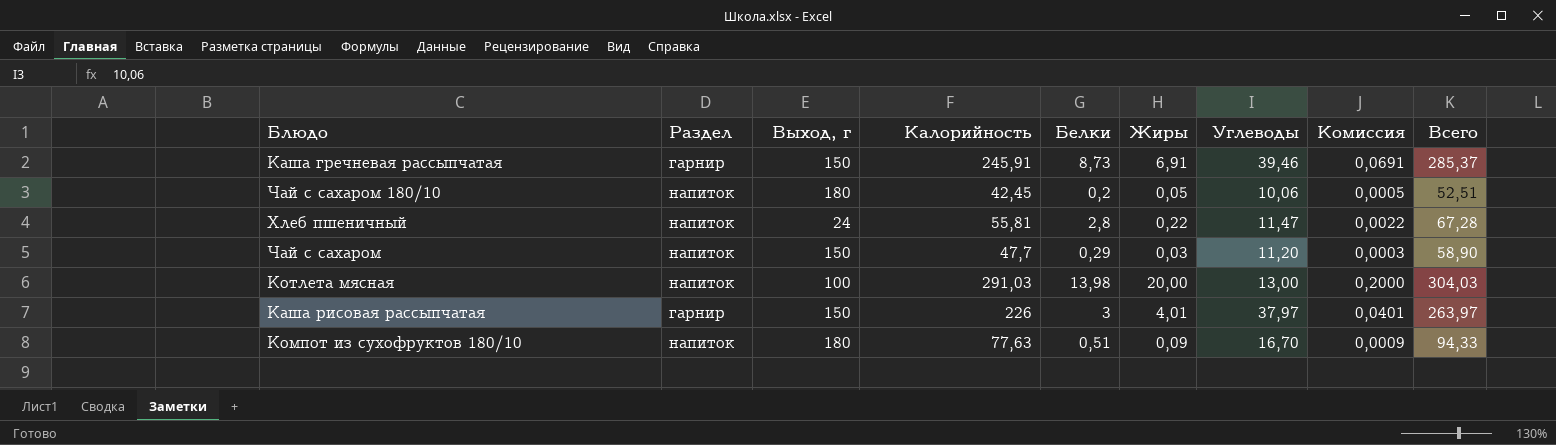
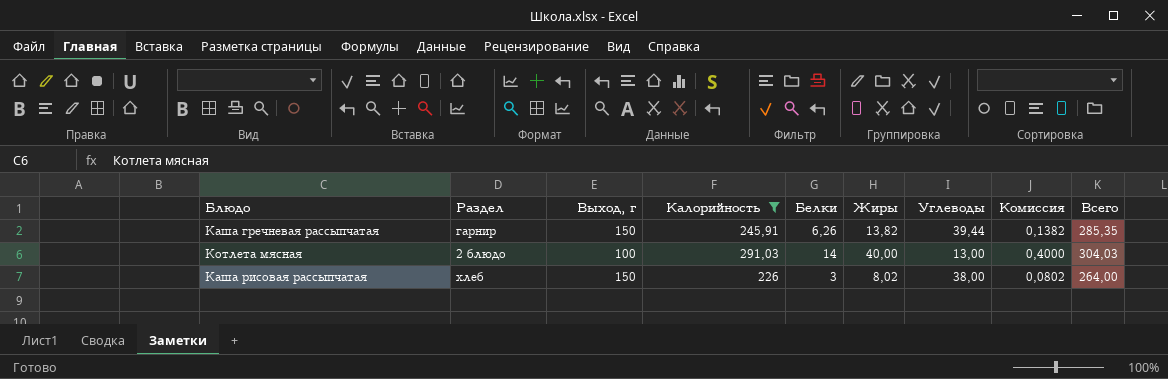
filter: none -> Калорийность >= 226
Каша гречневая рассыпчатая | Белки: 8,73 -> 6,26
Каша гречневая рассыпчатая | Жиры: 6,91 -> 13,82
Каша гречневая рассыпчатая | Углеводы: 39,46 -> 39,44
Каша гречневая рассыпчатая | Комиссия: 0,0691 -> 0,1382
Каша гречневая рассыпчатая | Всего: 285,37 -> 285,35
Котлета мясная | Раздел: напиток -> 2 блюдо
Котлета мясная | Белки: 13,98 -> 14
Котлета мясная | Жиры: 20,00 -> 40,00
Котлета мясная | Комиссия: 0,2000 -> 0,4000
Каша рисовая рассыпчатая | Раздел: гарнир -> хлеб
Каша рисовая рассыпчатая | Жиры: 4,01 -> 8,02
Каша рисовая рассыпчатая | Углеводы: 37,97 -> 38,00
Каша рисовая рассыпчатая | Комиссия: 0,0401 -> 0,0802
Каша рисовая рассыпчатая | Всего: 263,97 -> 264,00

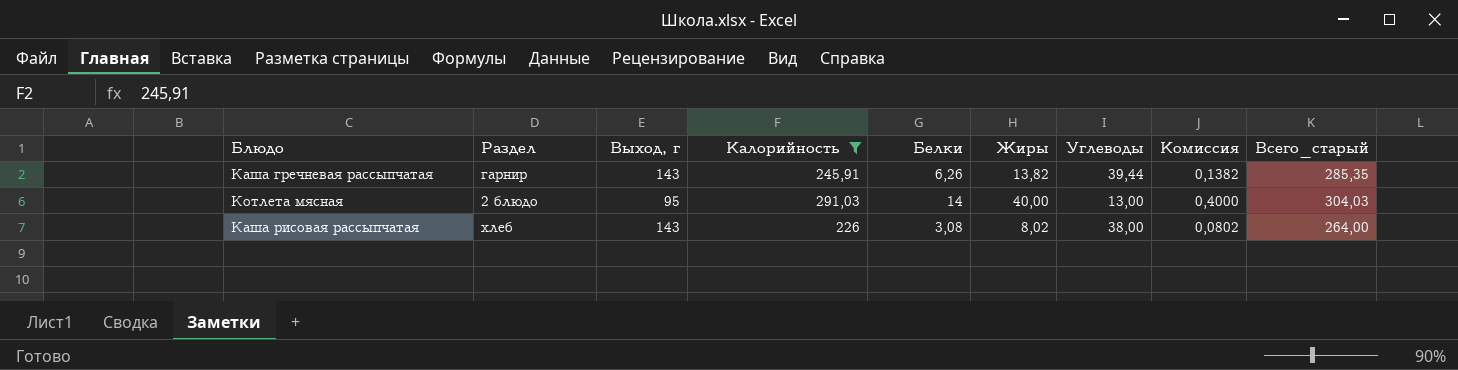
column name: Всего -> Всего_старый
Каша гречневая рассыпчатая | Выход, г: 150 -> 143
Котлета мясная | Выход, г: 100 -> 95
Каша рисовая рассыпчатая | Выход, г: 150 -> 143
Каша рисовая рассыпчатая | Белки: 3 -> 3,08

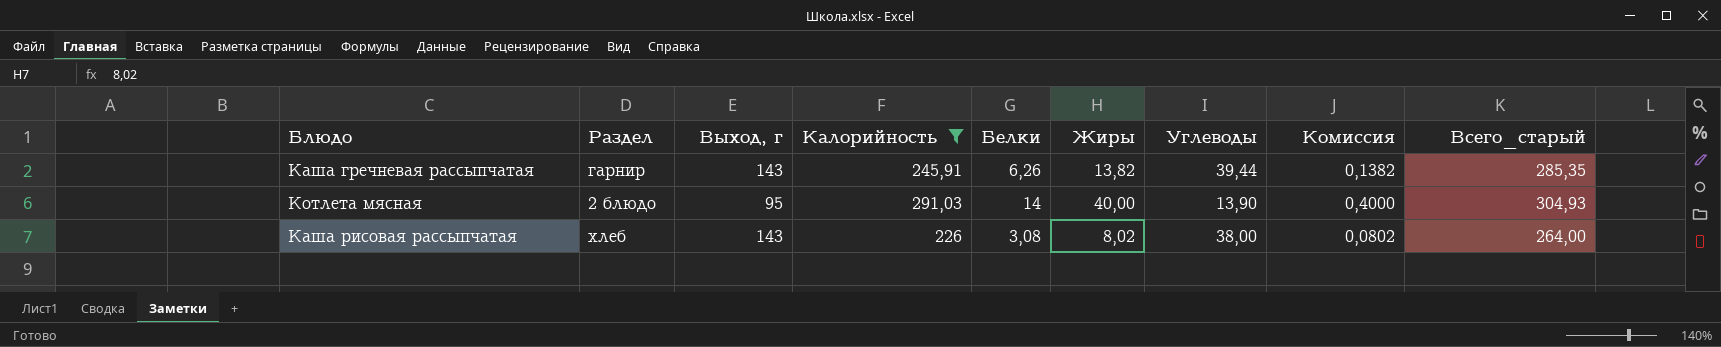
Котлета мясная | Углеводы: 13,00 -> 13,90
Котлета мясная | Всего_старый: 304,03 -> 304,93

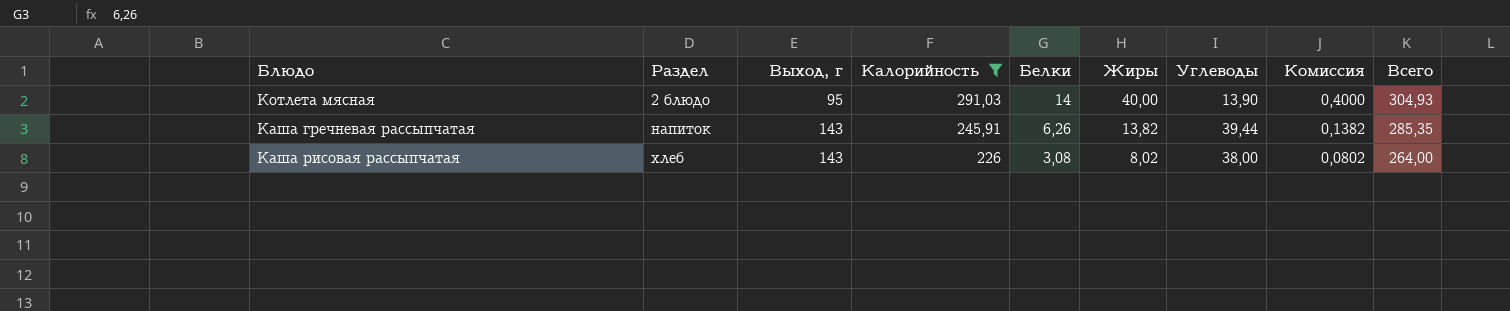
row order: none -> Раздел ascending
column name: Всего_старый -> Всего
Каша гречневая рассыпчатая | Раздел: гарнир -> напиток

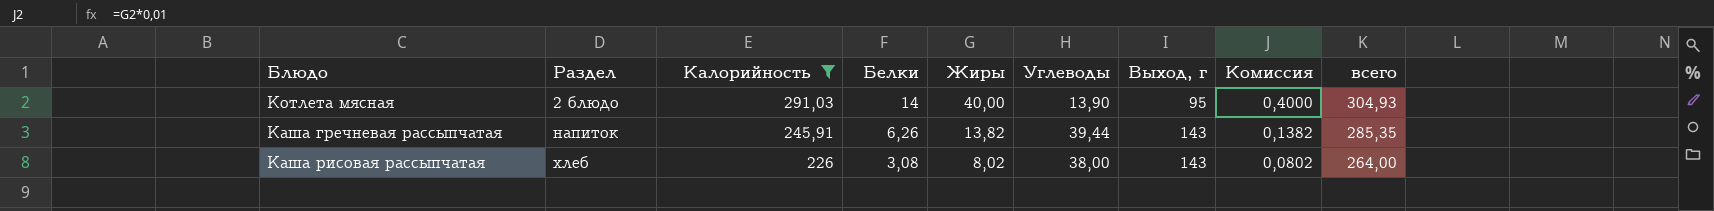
column Выход, г | position: 3 -> 7
column name: Всего -> всего

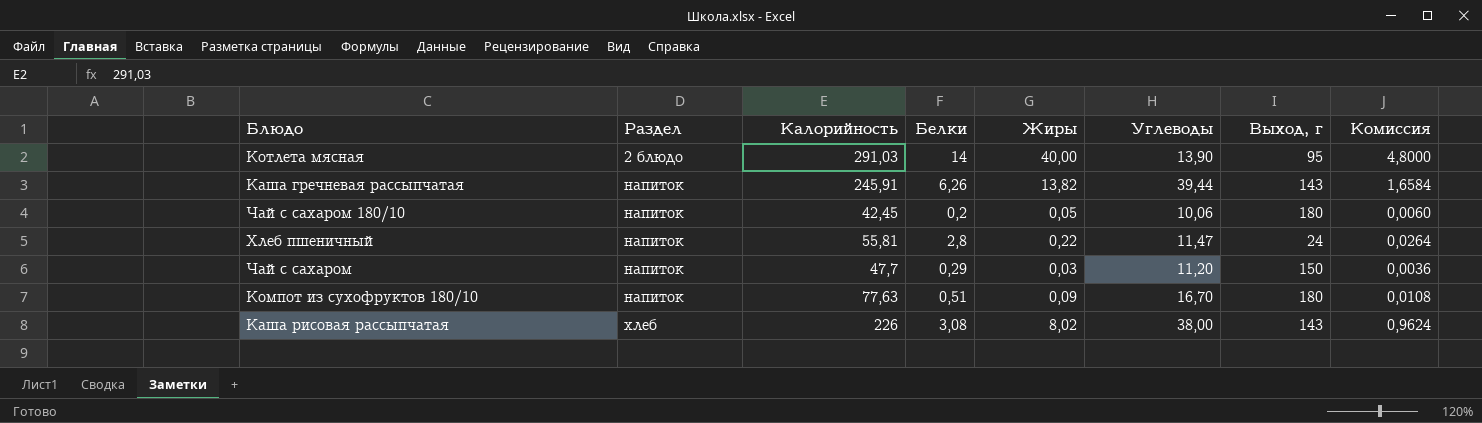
filter: Калорийность >= 226 -> none
column всего | formula: [Калорийность] + [Углеводы] -> none
column Комиссия | formula: [Жиры] * 0,01 -> [Жиры] * 0,12

